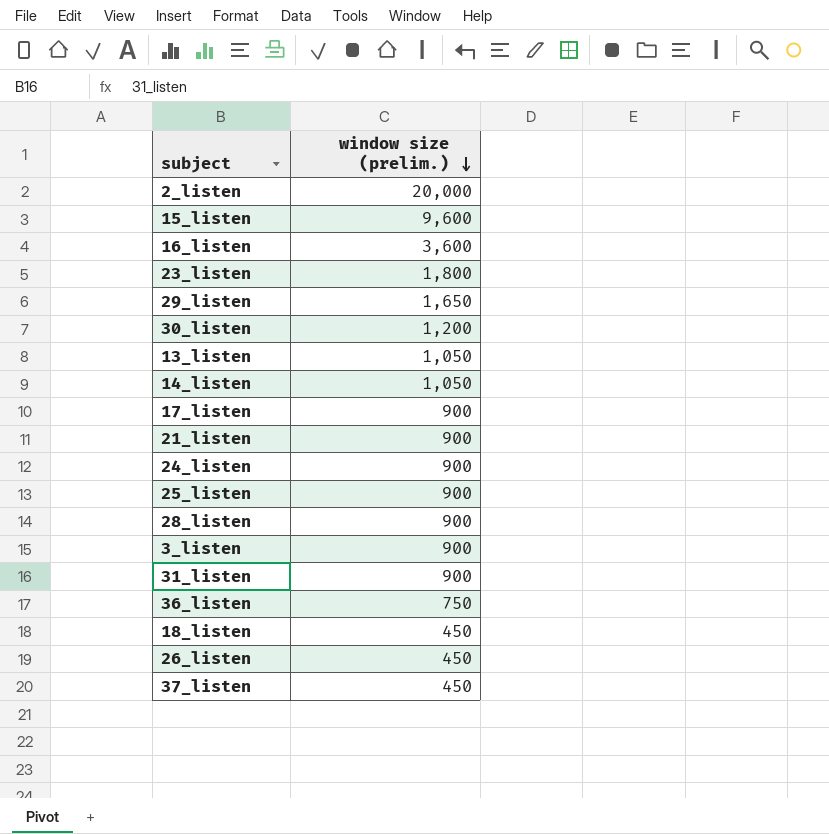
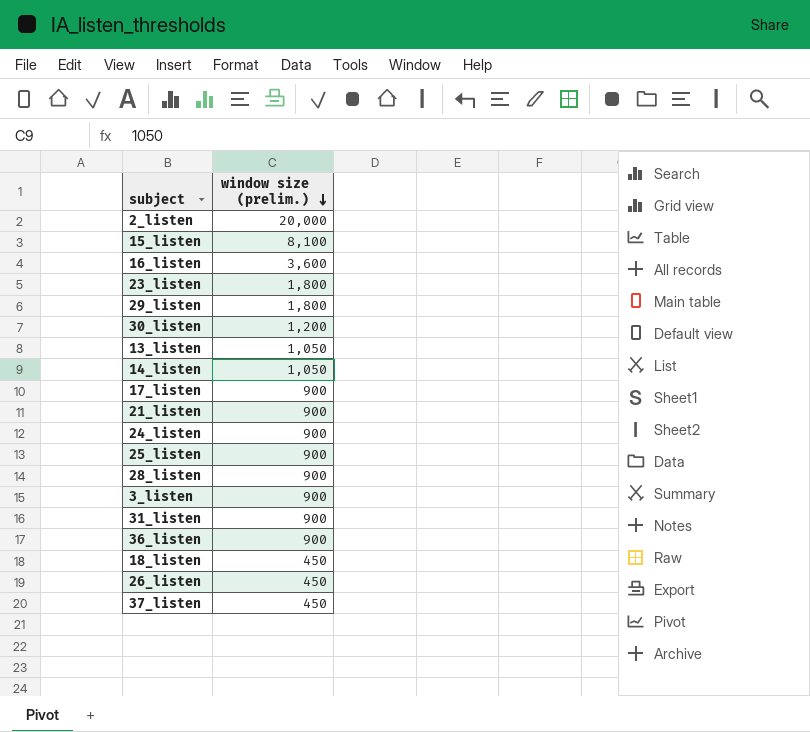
15_listen | window size (prelim.): 9,600 -> 8,100
29_listen | window size (prelim.): 1,650 -> 1,800
36_listen | window size (prelim.): 750 -> 900

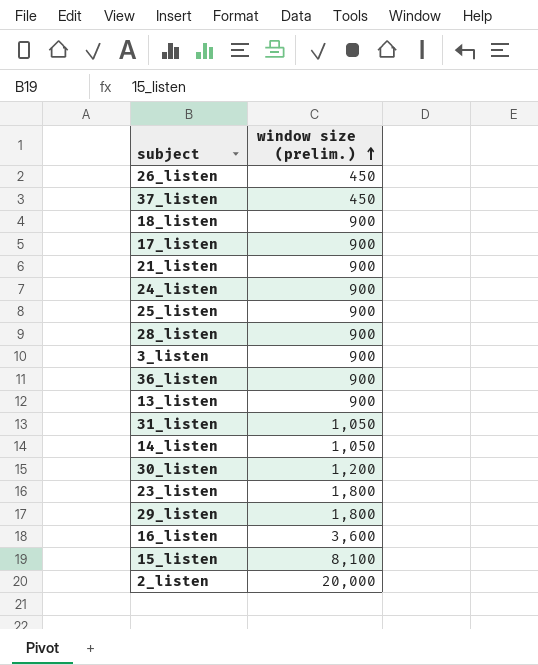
row order: window size (prelim.) descending -> window size (prelim.) ascending
18_listen | window size (prelim.): 450 -> 900
13_listen | window size (prelim.): 1,050 -> 900
31_listen | window size (prelim.): 900 -> 1,050

